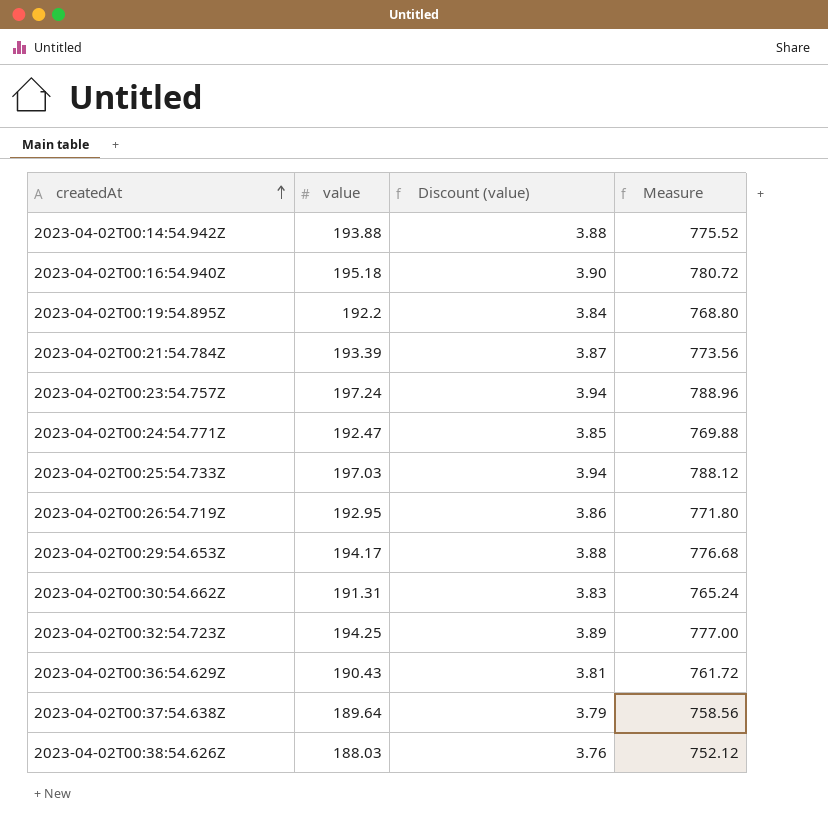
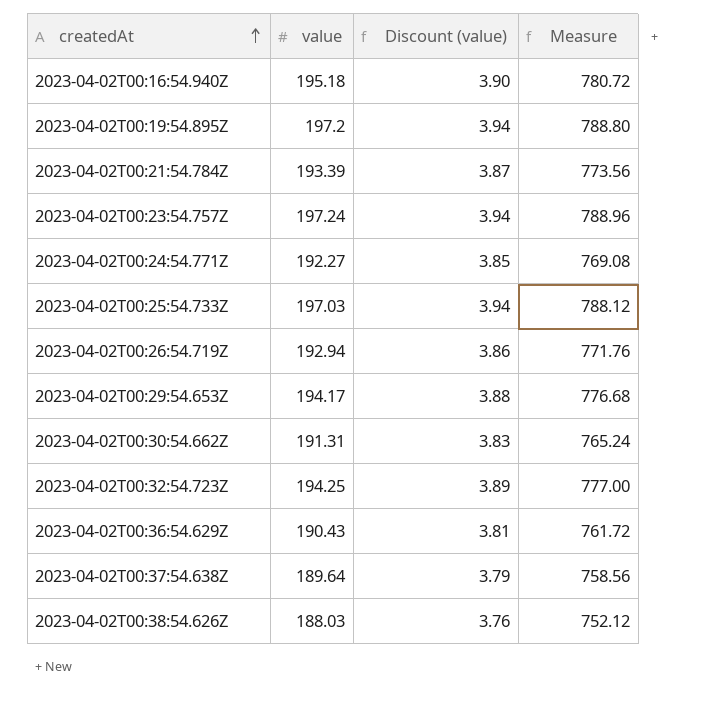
row 2023-04-02T00:14:54.942Z: 193.88 | 3.88 | 775.52 -> none
2023-04-02T00:19:54.895Z | value: 192.2 -> 197.2
2023-04-02T00:19:54.895Z | Discount (value): 3.84 -> 3.94
2023-04-02T00:19:54.895Z | Measure: 768.80 -> 788.80
2023-04-02T00:24:54.771Z | value: 192.47 -> 192.27
2023-04-02T00:24:54.771Z | Measure: 769.88 -> 769.08
2023-04-02T00:26:54.719Z | value: 192.95 -> 192.94
2023-04-02T00:26:54.719Z | Measure: 771.80 -> 771.76

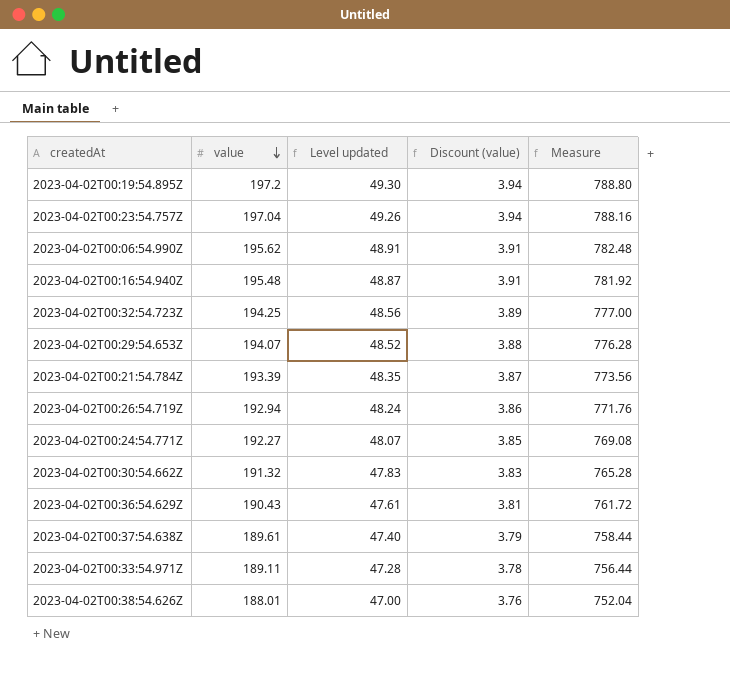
row order: createdAt ascending -> value descending
column Level updated | formula: none -> [value] * 0.25
row 2023-04-02T00:25:54.733Z: 197.03 | 3.94 | 788.12 -> none
2023-04-02T00:23:54.757Z | value: 197.24 -> 197.04
2023-04-02T00:23:54.757Z | Measure: 788.96 -> 788.16
row 2023-04-02T00:06:54.990Z: none -> 195.62 | 48.91 | 3.91 | 782.48
2023-04-02T00:16:54.940Z | value: 195.18 -> 195.48
2023-04-02T00:16:54.940Z | Discount (value): 3.90 -> 3.91
2023-04-02T00:16:54.940Z | Measure: 780.72 -> 781.92
2023-04-02T00:29:54.653Z | value: 194.17 -> 194.07
2023-04-02T00:29:54.653Z | Measure: 776.68 -> 776.28
2023-04-02T00:30:54.662Z | value: 191.31 -> 191.32
2023-04-02T00:30:54.662Z | Measure: 765.24 -> 765.28
2023-04-02T00:37:54.638Z | value: 189.64 -> 189.61
2023-04-02T00:37:54.638Z | Measure: 758.56 -> 758.44
row 2023-04-02T00:33:54.971Z: none -> 189.11 | 47.28 | 3.78 | 756.44
2023-04-02T00:38:54.626Z | value: 188.03 -> 188.01
2023-04-02T00:38:54.626Z | Measure: 752.12 -> 752.04

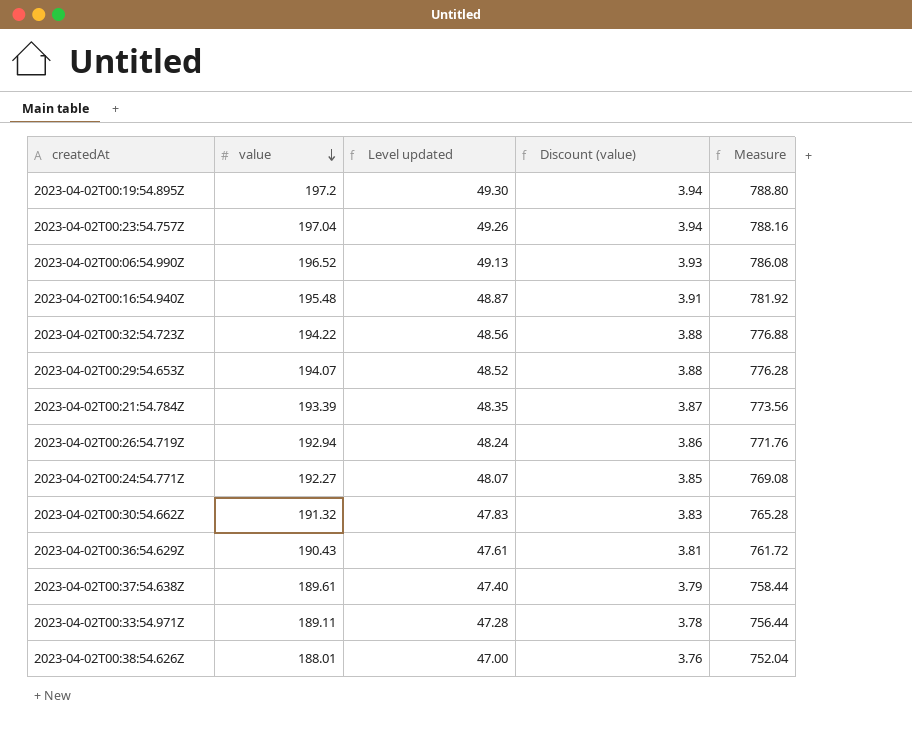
2023-04-02T00:06:54.990Z | value: 195.62 -> 196.52
2023-04-02T00:06:54.990Z | Level updated: 48.91 -> 49.13
2023-04-02T00:06:54.990Z | Discount (value): 3.91 -> 3.93
2023-04-02T00:06:54.990Z | Measure: 782.48 -> 786.08
2023-04-02T00:32:54.723Z | value: 194.25 -> 194.22
2023-04-02T00:32:54.723Z | Discount (value): 3.89 -> 3.88
2023-04-02T00:32:54.723Z | Measure: 777.00 -> 776.88

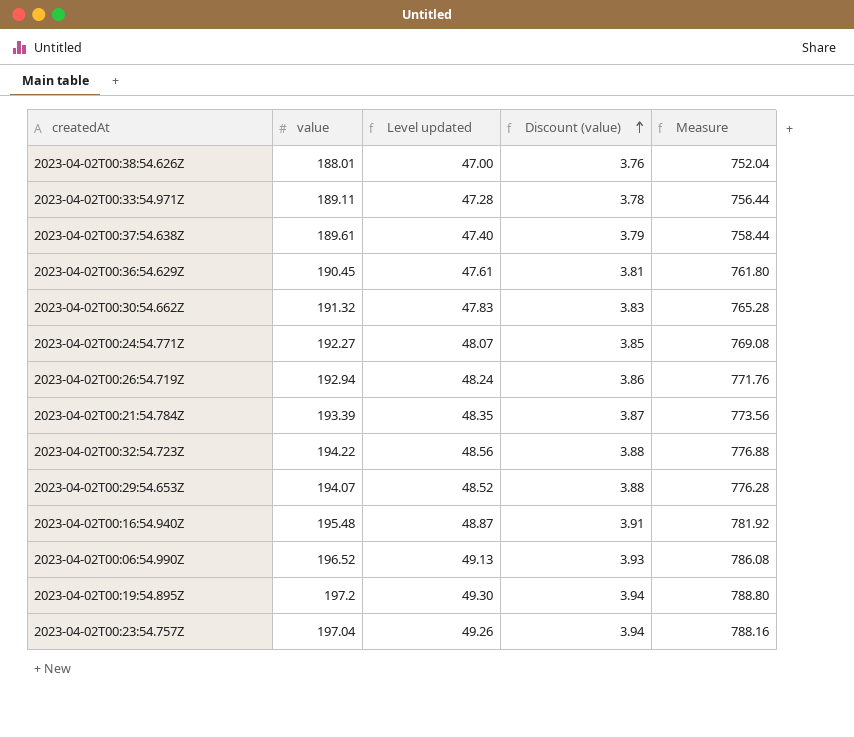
row order: value descending -> Discount (value) ascending
2023-04-02T00:36:54.629Z | value: 190.43 -> 190.45
2023-04-02T00:36:54.629Z | Measure: 761.72 -> 761.80

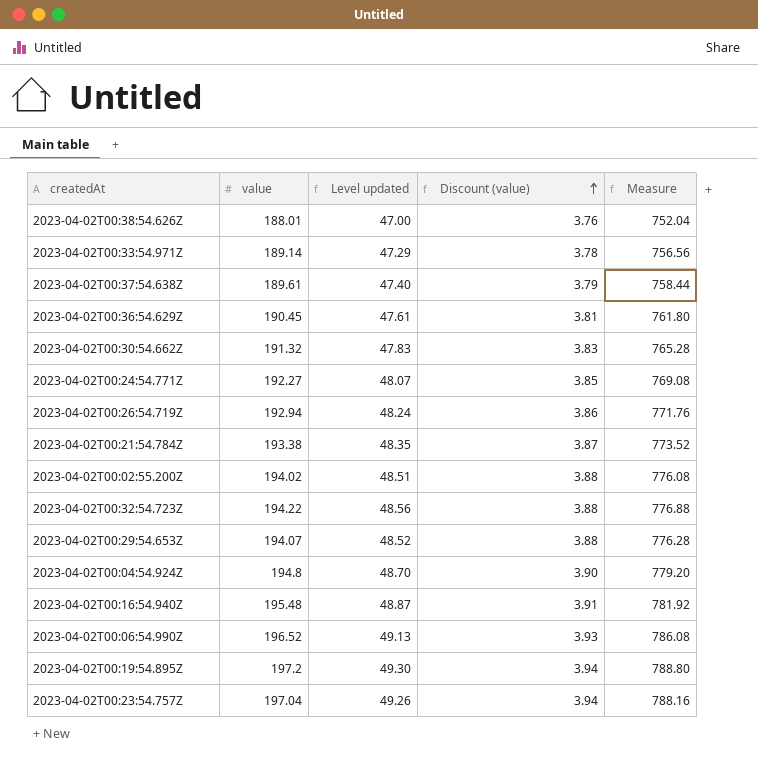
2023-04-02T00:33:54.971Z | value: 189.11 -> 189.14
2023-04-02T00:33:54.971Z | Level updated: 47.28 -> 47.29
2023-04-02T00:33:54.971Z | Measure: 756.44 -> 756.56
2023-04-02T00:21:54.784Z | value: 193.39 -> 193.38
2023-04-02T00:21:54.784Z | Measure: 773.56 -> 773.52
row 2023-04-02T00:02:55.200Z: none -> 194.02 | 48.51 | 3.88 | 776.08
row 2023-04-02T00:04:54.924Z: none -> 194.8 | 48.70 | 3.90 | 779.20

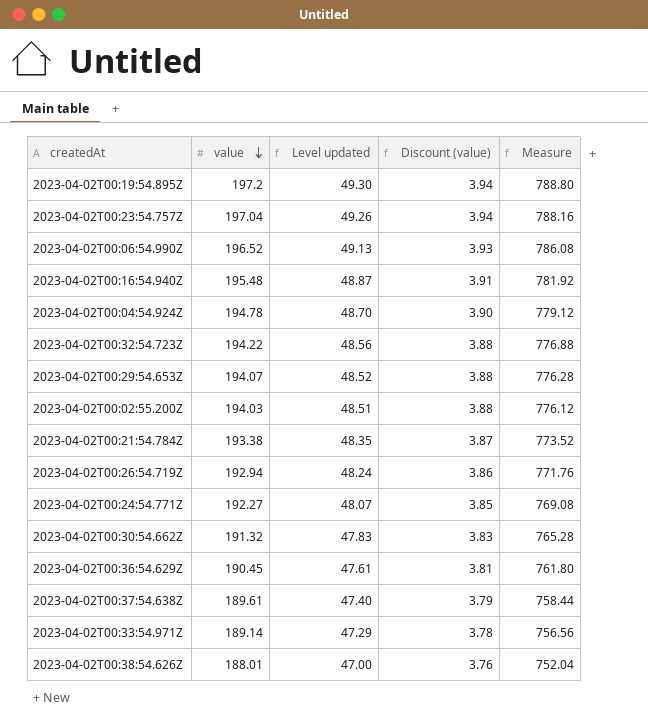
row order: Discount (value) ascending -> value descending
2023-04-02T00:04:54.924Z | value: 194.8 -> 194.78
2023-04-02T00:04:54.924Z | Measure: 779.20 -> 779.12
2023-04-02T00:02:55.200Z | value: 194.02 -> 194.03
2023-04-02T00:02:55.200Z | Measure: 776.08 -> 776.12

